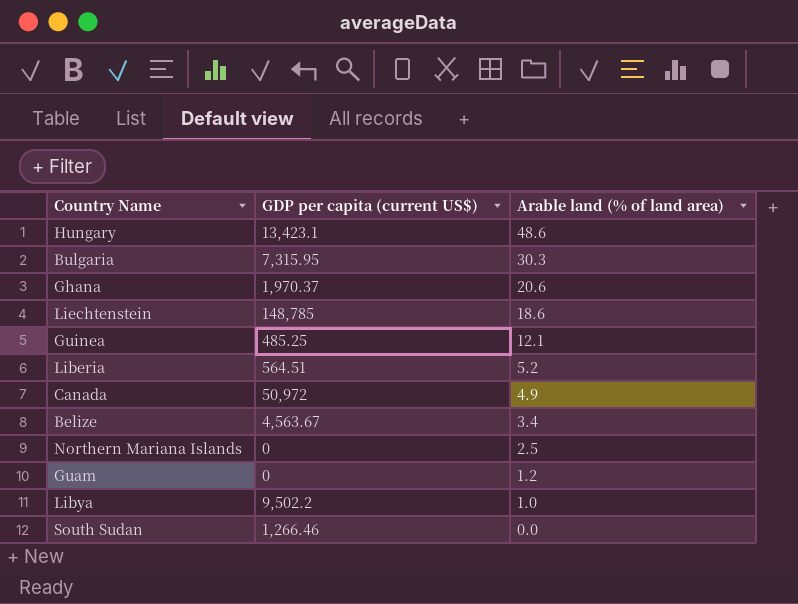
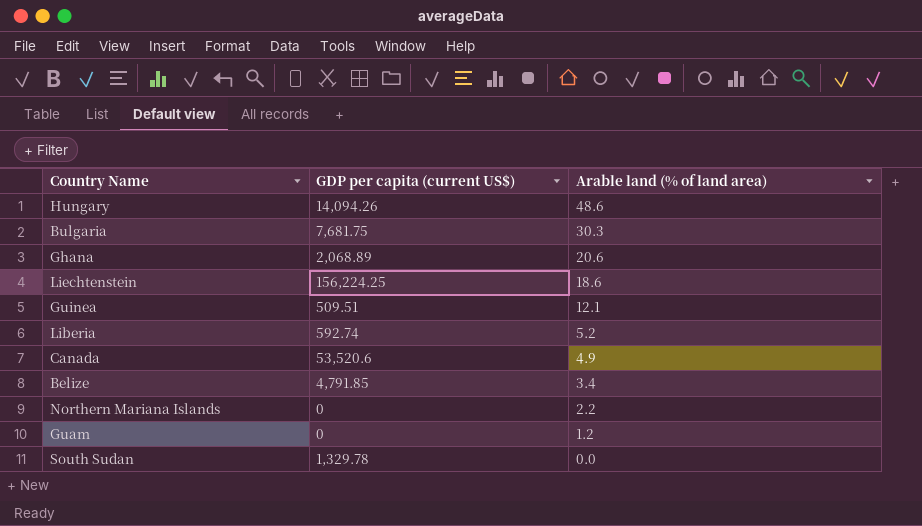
row Libya: 9,502.2 | 1.0 -> none
Hungary | GDP per capita (current US$): 13,423.1 -> 14,094.26
Bulgaria | GDP per capita (current US$): 7,315.95 -> 7,681.75
Ghana | GDP per capita (current US$): 1,970.37 -> 2,068.89
Liechtenstein | GDP per capita (current US$): 148,785 -> 156,224.25
Guinea | GDP per capita (current US$): 485.25 -> 509.51
Liberia | GDP per capita (current US$): 564.51 -> 592.74
Canada | GDP per capita (current US$): 50,972 -> 53,520.6
Belize | GDP per capita (current US$): 4,563.67 -> 4,791.85
Northern Mariana Islands | Arable land (% of land area): 2.5 -> 2.2
South Sudan | GDP per capita (current US$): 1,266.46 -> 1,329.78

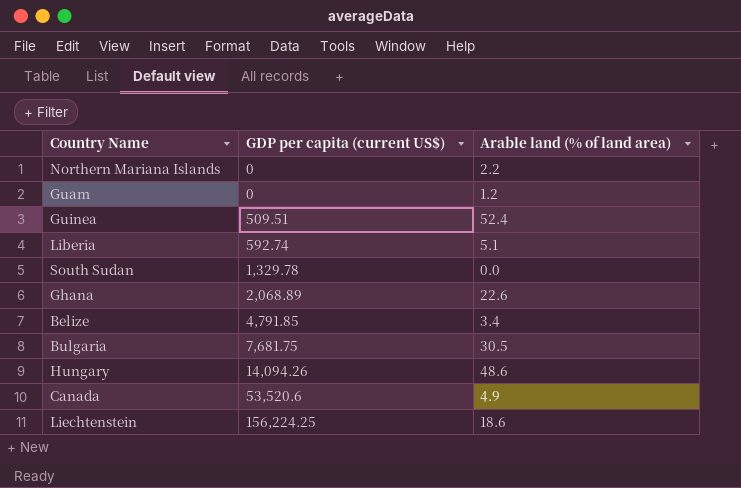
row order: Arable land (% of land area) descending -> GDP per capita (current US$) ascending
Guinea | Arable land (% of land area): 12.1 -> 52.4
Liberia | Arable land (% of land area): 5.2 -> 5.1
Ghana | Arable land (% of land area): 20.6 -> 22.6
Bulgaria | Arable land (% of land area): 30.3 -> 30.5

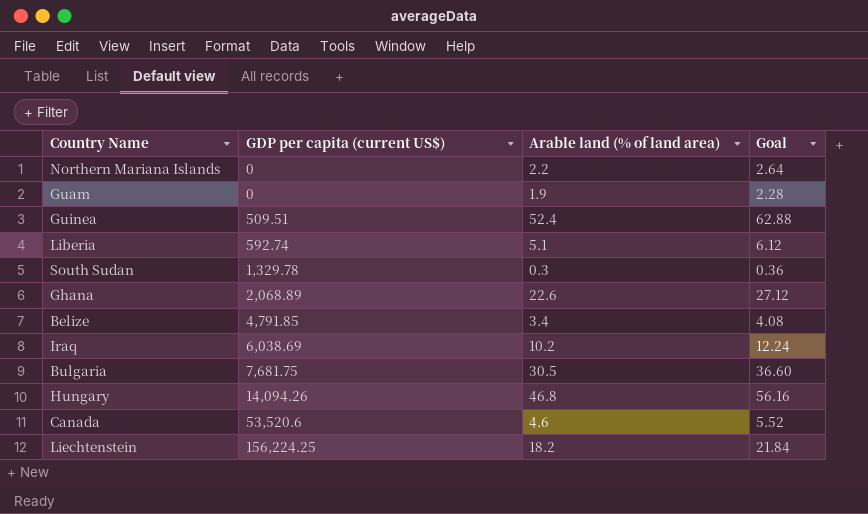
column Goal | formula: none -> [Arable land (% of land area)] * 1.2
Guam | Arable land (% of land area): 1.2 -> 1.9
South Sudan | Arable land (% of land area): 0.0 -> 0.3
row Iraq: none -> 6,038.69 | 10.2 | 12.24
Hungary | Arable land (% of land area): 48.6 -> 46.8
Canada | Arable land (% of land area): 4.9 -> 4.6
Liechtenstein | Arable land (% of land area): 18.6 -> 18.2

